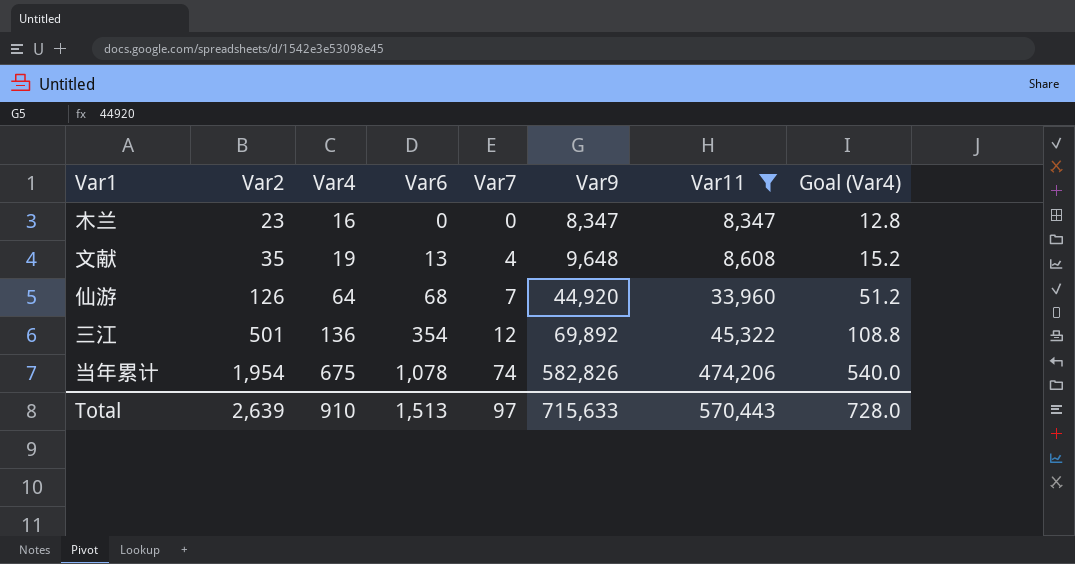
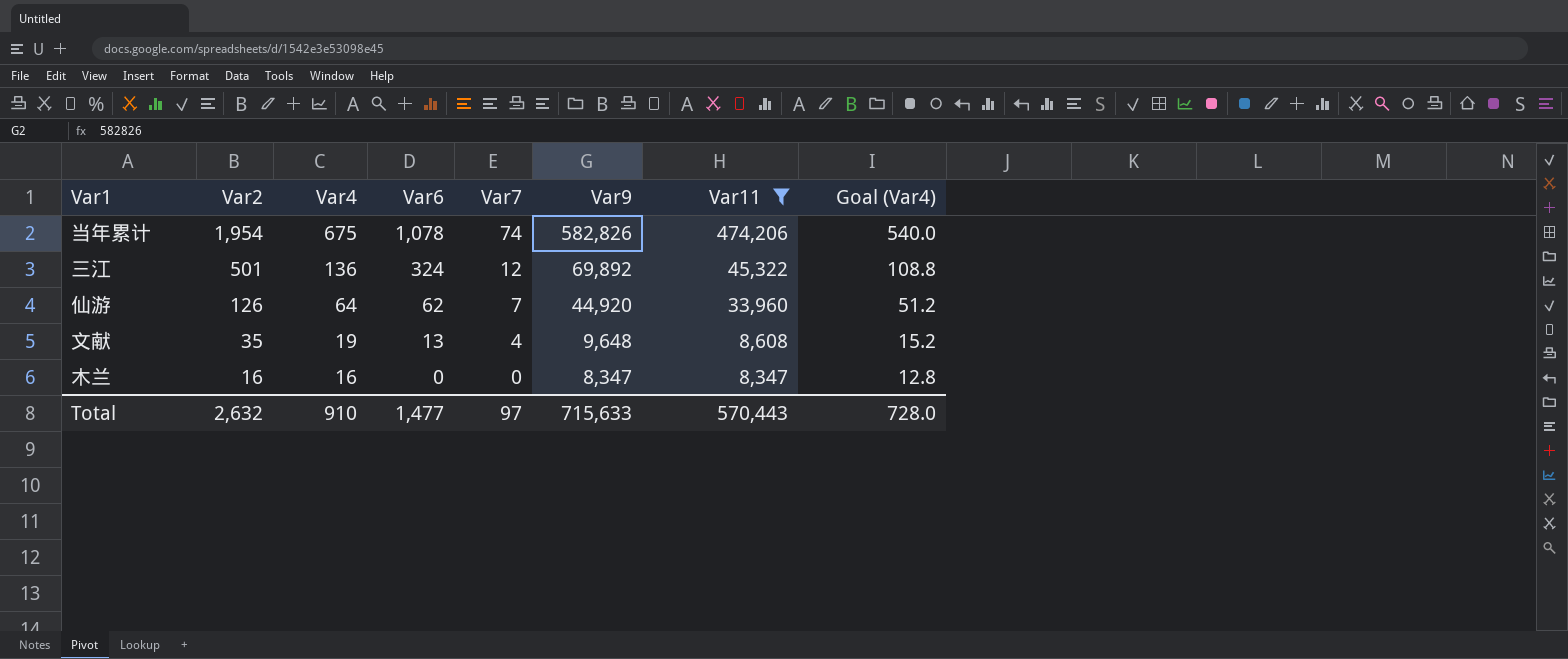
row order: Var2 ascending -> Var2 descending
三江 | Var6: 354 -> 324
仙游 | Var6: 68 -> 62
木兰 | Var2: 23 -> 16
Total | Var2: 2,639 -> 2,632
Total | Var6: 1,513 -> 1,477

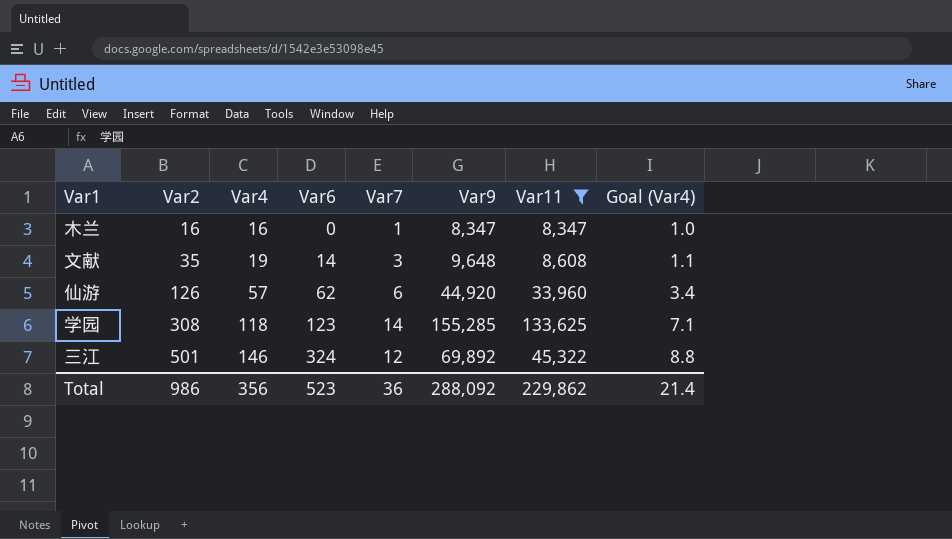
row order: Var2 descending -> Var2 ascending
column Goal (Var4) | formula: [Var4] * 0.8 -> [Var4] * 0.06
row 当年累计: 1,954 | 675 | 1,078 | 74 | 582,826 | 474,206 | 540.0 -> none
木兰 | Var7: 0 -> 1
文献 | Var6: 13 -> 14
文献 | Var7: 4 -> 3
仙游 | Var4: 64 -> 57
仙游 | Var7: 7 -> 6
row 学园: none -> 308 | 118 | 123 | 14 | 155,285 | 133,625 | 7.1
三江 | Var4: 136 -> 146
Total | Var2: 2,632 -> 986
Total | Var4: 910 -> 356
Total | Var6: 1,477 -> 523
Total | Var7: 97 -> 36
Total | Var9: 715,633 -> 288,092
Total | Var11: 570,443 -> 229,862
Total | Goal (Var4): 728.0 -> 21.4

